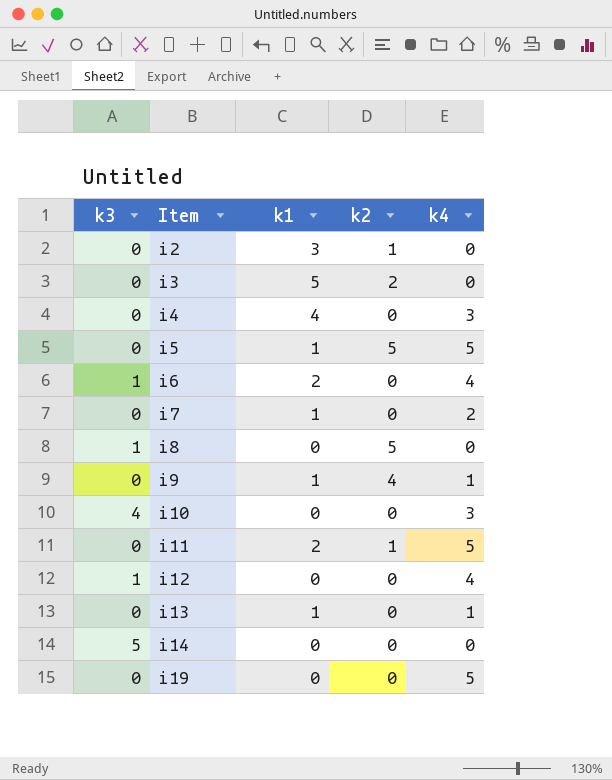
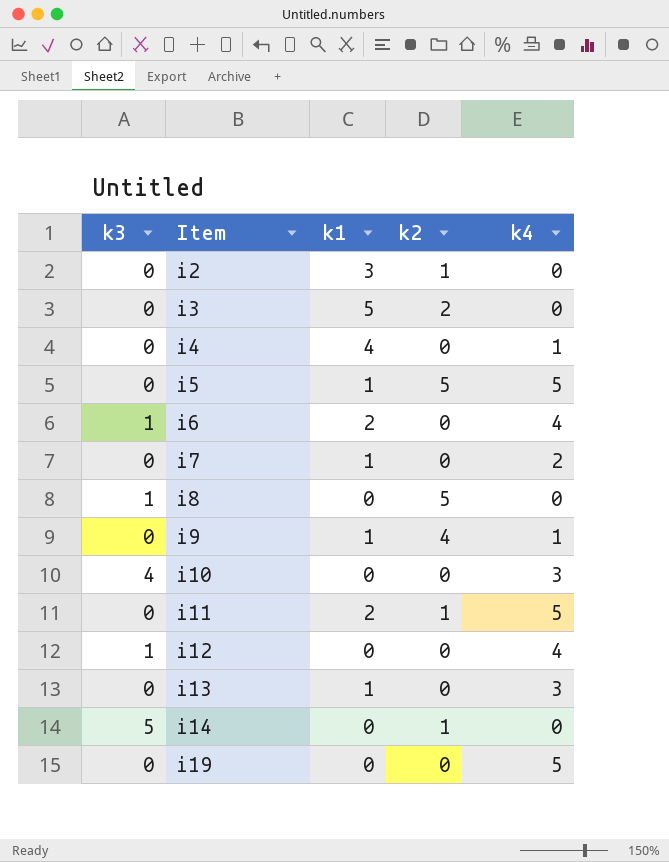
i4 | k4: 3 -> 1
i13 | k4: 1 -> 3
i14 | k2: 0 -> 1

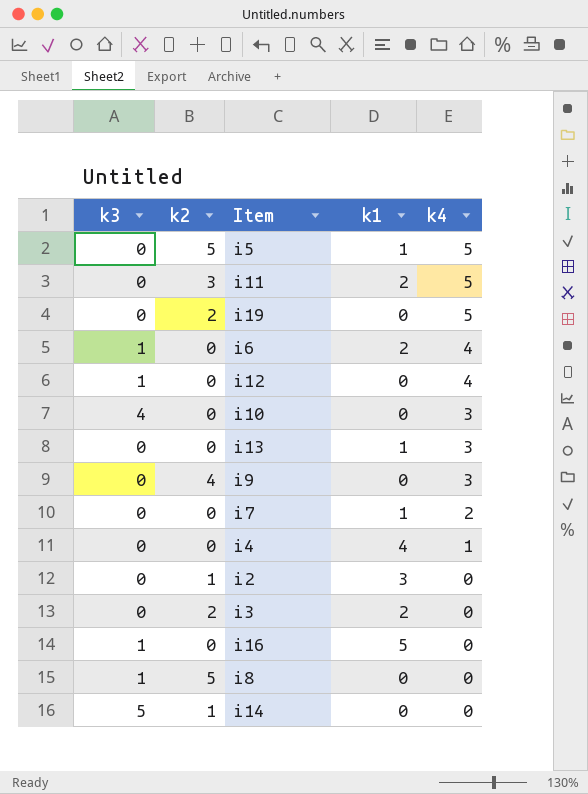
row order: Item ascending -> k4 descending
column k2 | position: 4 -> 2
i11 | k2: 1 -> 3
i19 | k2: 0 -> 2
i9 | k1: 1 -> 0
i9 | k4: 1 -> 3
i3 | k1: 5 -> 2
row i16: none -> 1 | 0 | 5 | 0

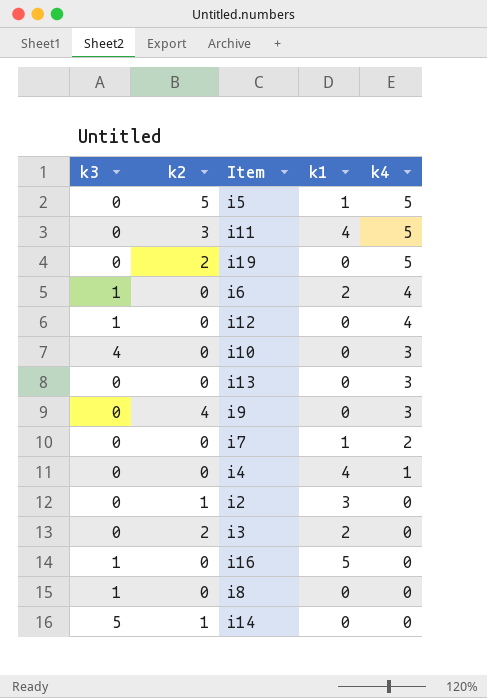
i11 | k1: 2 -> 4
i13 | k1: 1 -> 0
i8 | k2: 5 -> 0

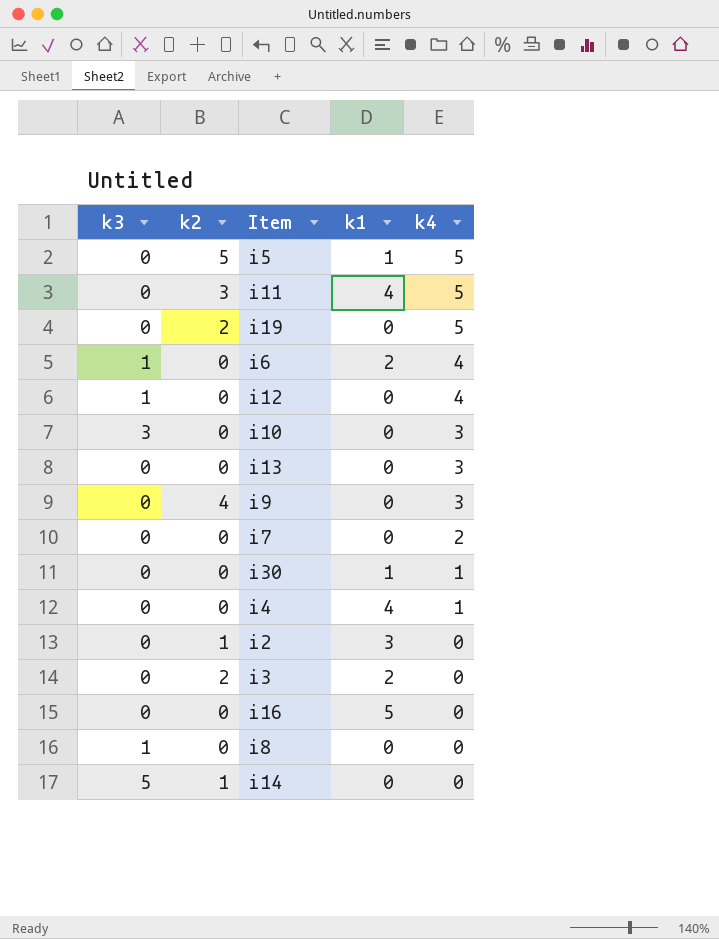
i10 | k3: 4 -> 3
i7 | k1: 1 -> 0
row i30: none -> 0 | 0 | 1 | 1
i16 | k3: 1 -> 0

